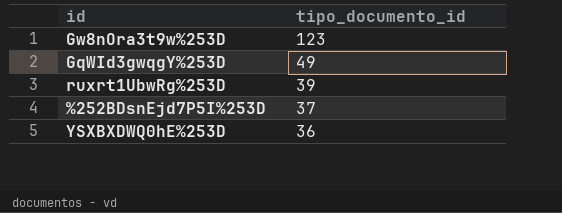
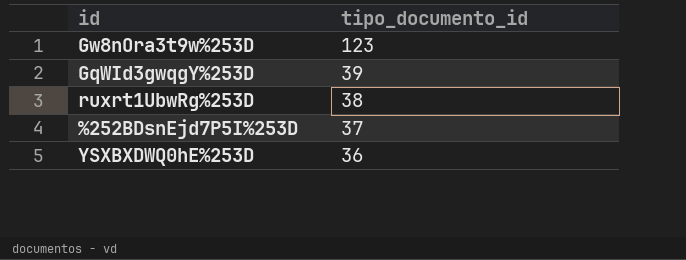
GqWId3gwqgY%253D | tipo_documento_id: 49 -> 39
ruxrt1UbwRg%253D | tipo_documento_id: 39 -> 38

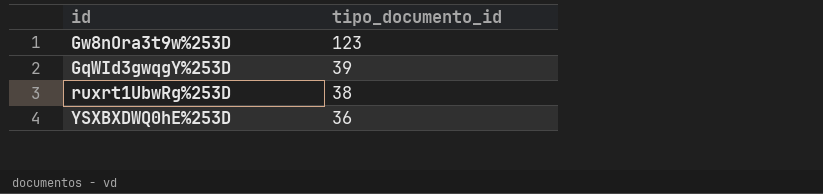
row %252BDsnEjd7P5I%253D: 37 -> none

